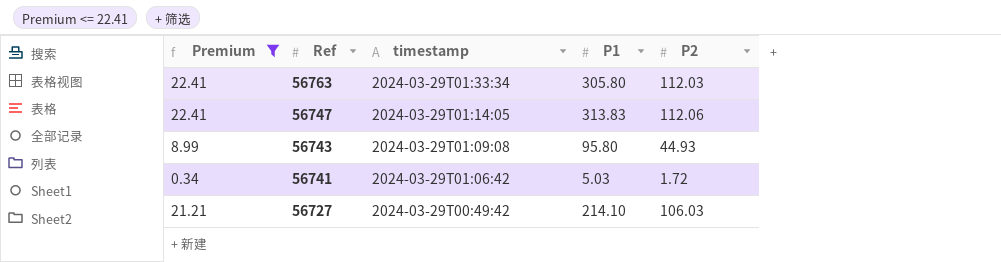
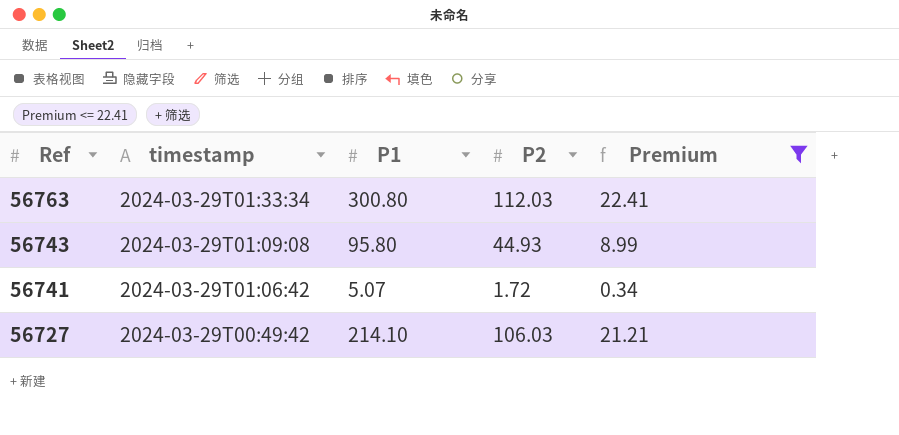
column Premium | position: 1 -> 5
row 56747: 22.41 | 2024-03-29T01:14:05 | 313.83 | 112.06 -> none
56763 | P1: 305.80 -> 300.80
56741 | P1: 5.03 -> 5.07

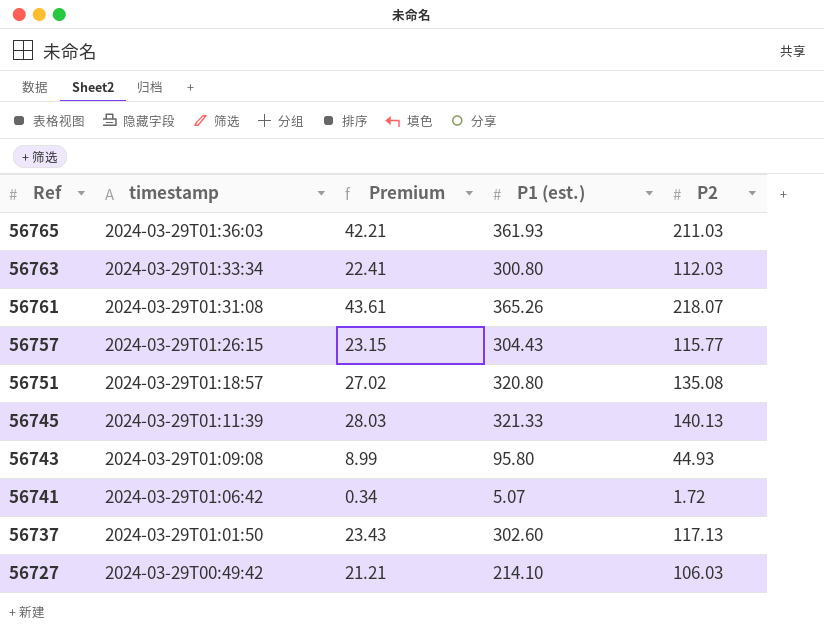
filter: Premium <= 22.41 -> none
column Premium | position: 5 -> 3
column name: P1 -> P1 (est.)

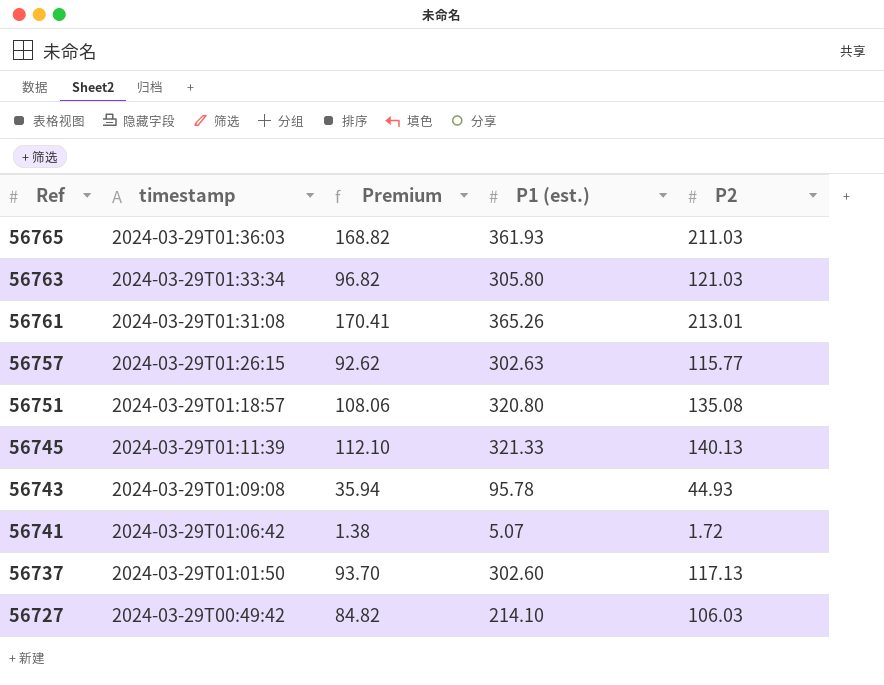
column Premium | formula: [P2] * 0.2 -> [P2] * 0.8
56763 | P1 (est.): 300.80 -> 305.80
56763 | P2: 112.03 -> 121.03
56761 | P2: 218.07 -> 213.01
56757 | P1 (est.): 304.43 -> 302.63
56743 | P1 (est.): 95.80 -> 95.78

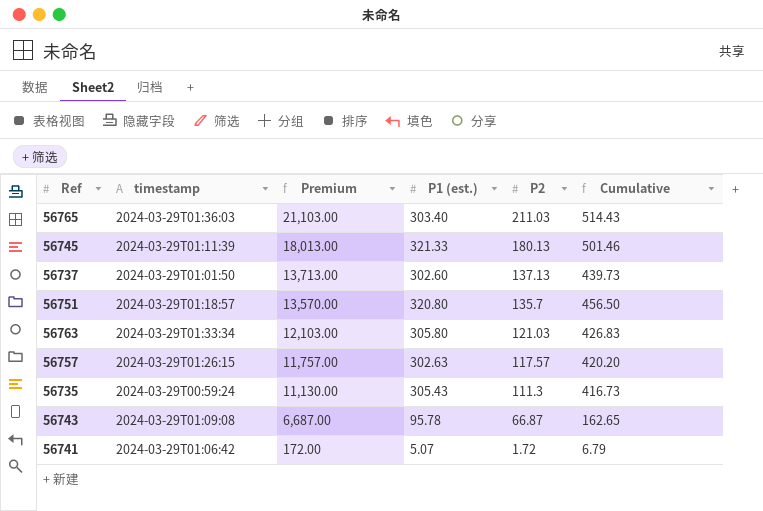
row order: Ref descending -> Premium descending
column Premium | formula: [P2] * 0.8 -> [P2] * 100
column Cumulative | formula: none -> [P1 (est.)] + [P2]
row 56761: 2024-03-29T01:31:08 | 170.41 | 365.26 | 213.01 -> none
row 56727: 2024-03-29T00:49:42 | 84.82 | 214.10 | 106.03 -> none
56765 | P1 (est.): 361.93 -> 303.40
56745 | P2: 140.13 -> 180.13
56737 | P2: 117.13 -> 137.13
56751 | P2: 135.08 -> 135.7
56757 | P2: 115.77 -> 117.57
row 56735: none -> 2024-03-29T00:59:24 | 11,130.00 | 305.43 | 111.3 | 416.73
56743 | P2: 44.93 -> 66.87

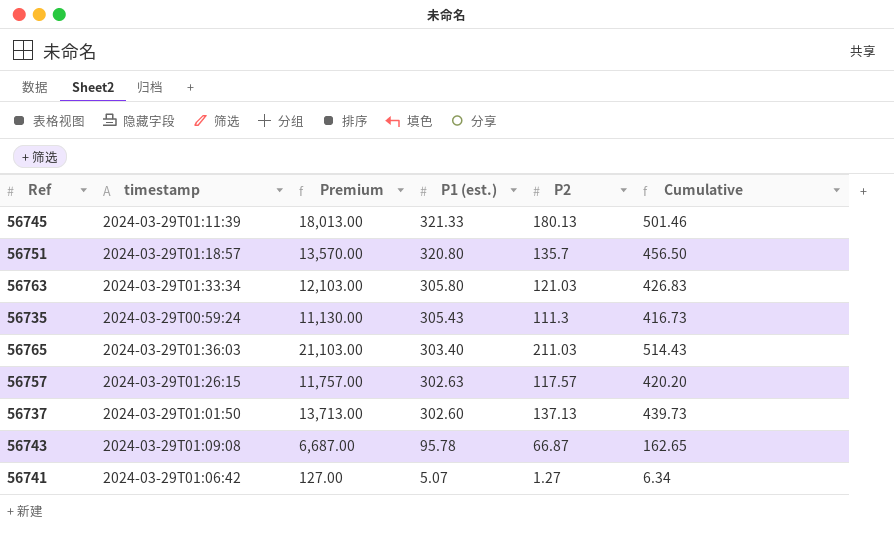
row order: Premium descending -> P1 (est.) descending
56741 | Premium: 172.00 -> 127.00
56741 | P2: 1.72 -> 1.27
56741 | Cumulative: 6.79 -> 6.34

